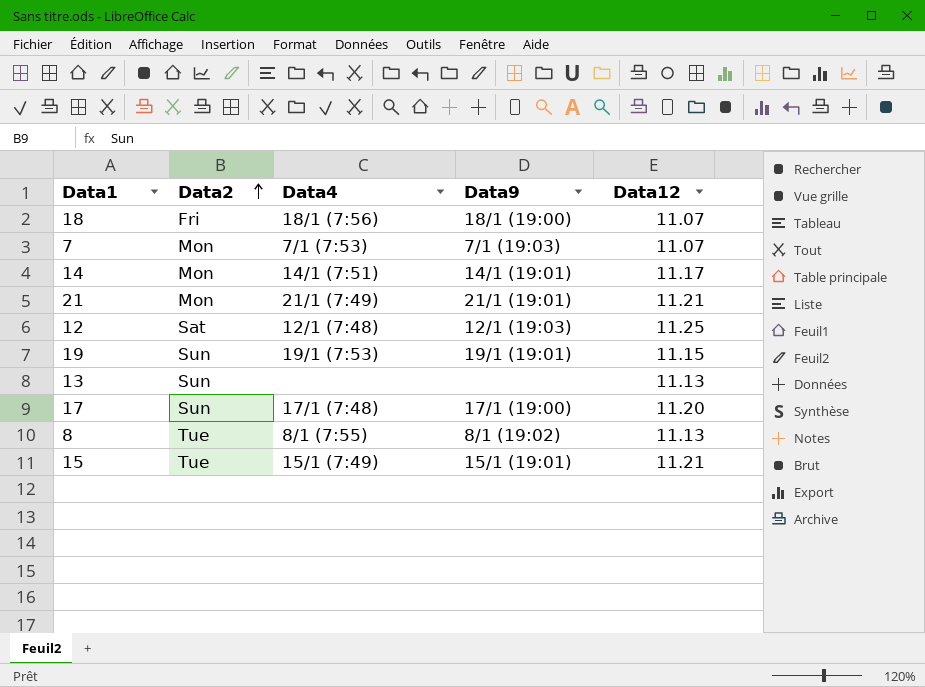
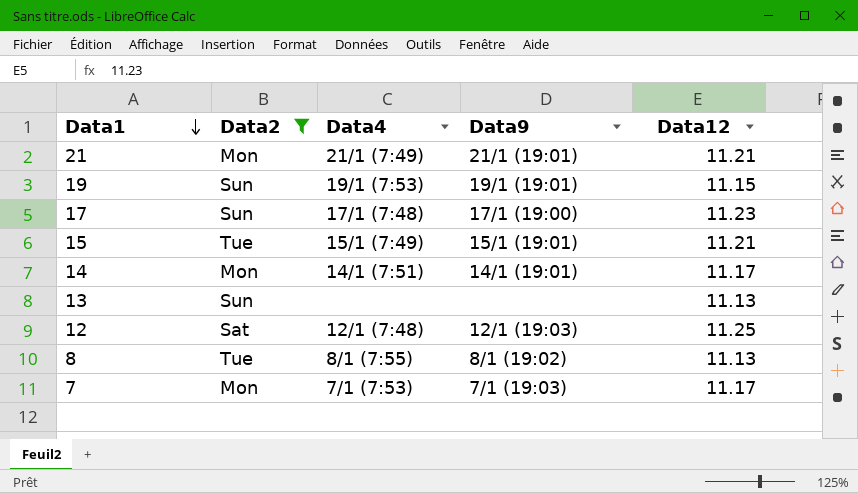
filter: none -> Data2 != Fri
row order: Data2 ascending -> Data1 descending
17 | Data12: 11.20 -> 11.23
7 | Data12: 11.07 -> 11.17

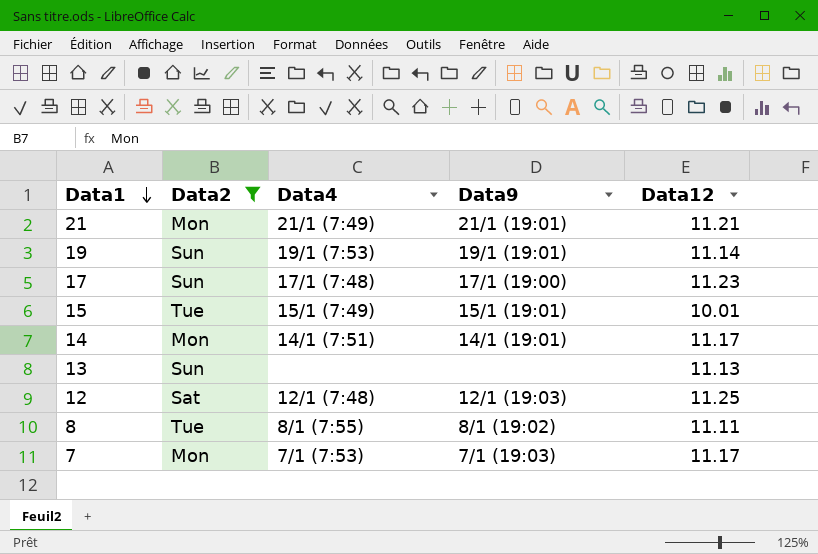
19 | Data12: 11.15 -> 11.14
15 | Data12: 11.21 -> 10.01
8 | Data12: 11.13 -> 11.11

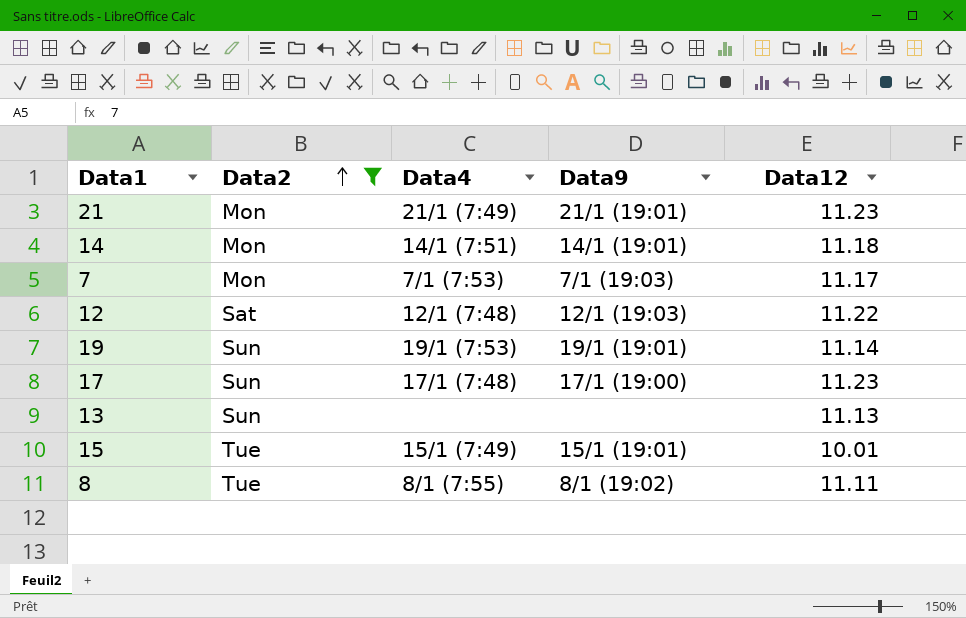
row order: Data1 descending -> Data2 ascending
21 | Data12: 11.21 -> 11.23
14 | Data12: 11.17 -> 11.18
12 | Data12: 11.25 -> 11.22

